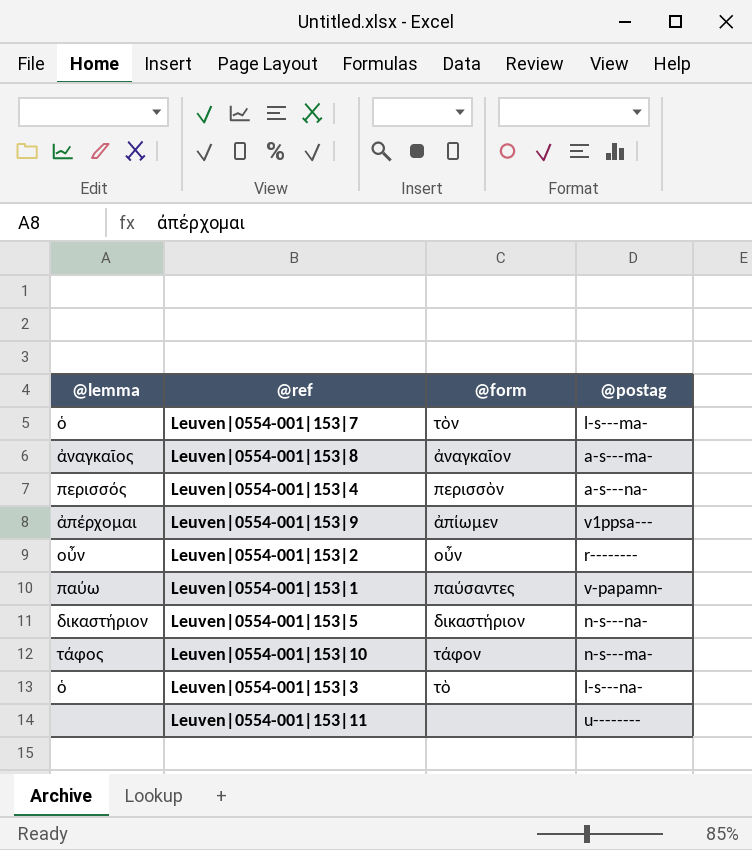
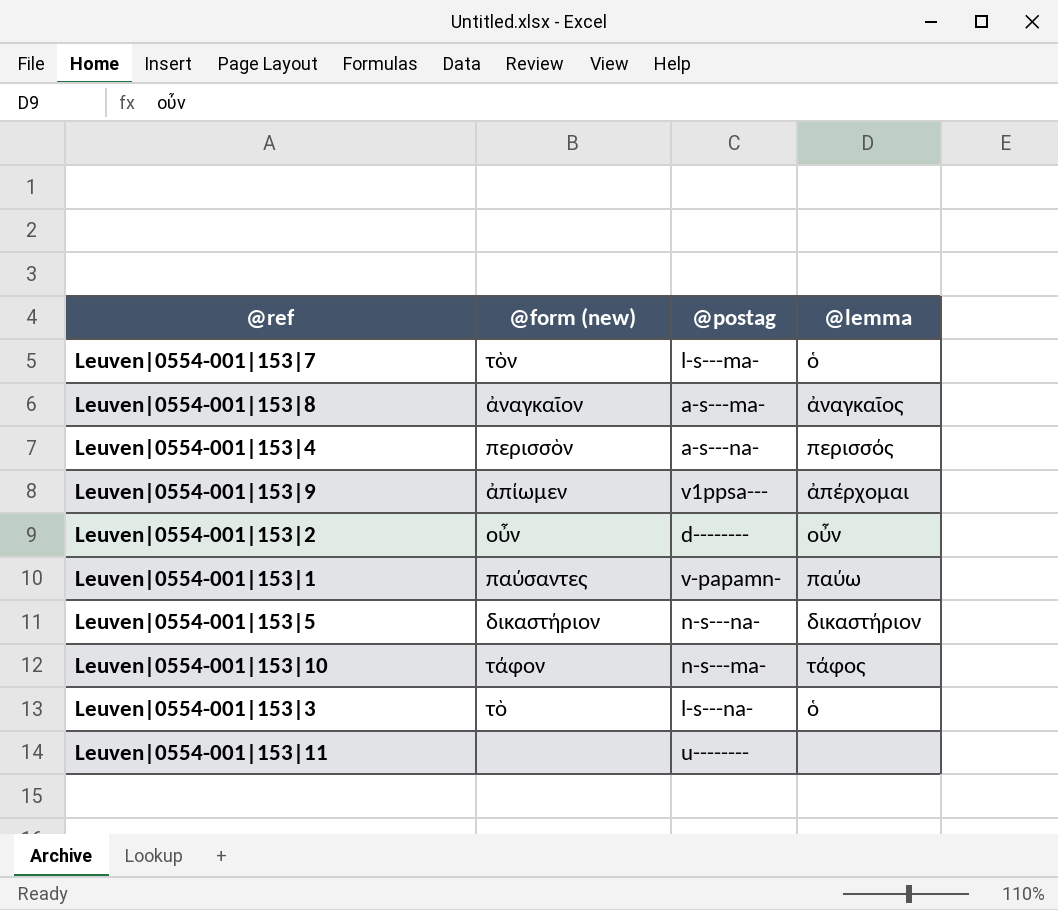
column name: @form -> @form (new)
column @lemma | position: 1 -> 4
Leuven|0554-001|153|2 | @postag: r-------- -> d--------

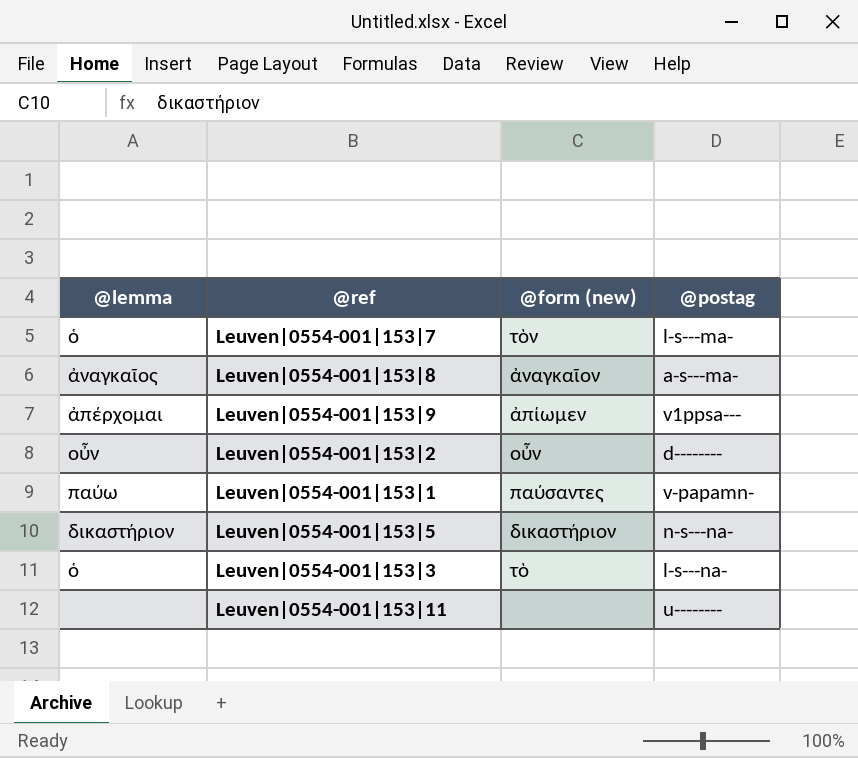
column @lemma | position: 4 -> 1
row Leuven|0554-001|153|4: περισσὸν | a-s---na- | περισσός -> none
row Leuven|0554-001|153|10: τάφον | n-s---ma- | τάφος -> none

